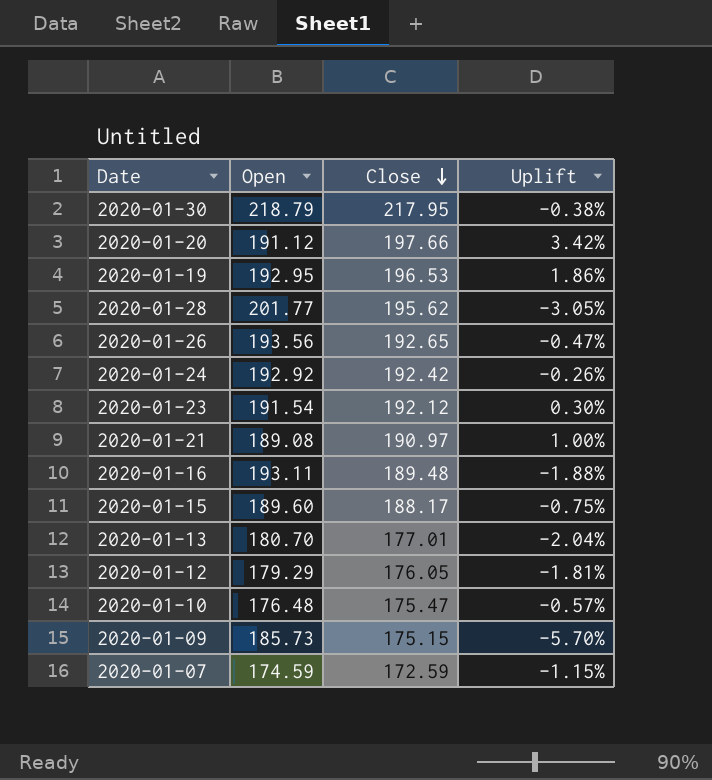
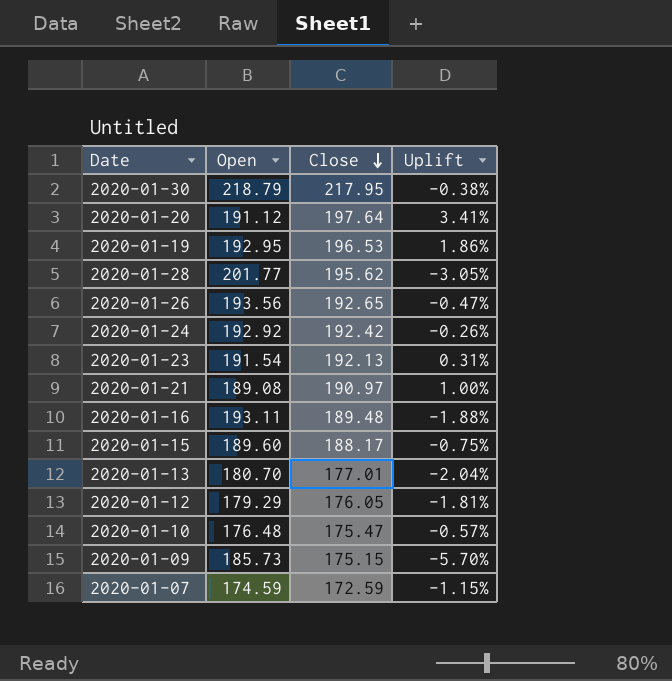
2020-01-20 | Close: 197.66 -> 197.64
2020-01-20 | Uplift: 3.42% -> 3.41%
2020-01-23 | Close: 192.12 -> 192.13
2020-01-23 | Uplift: 0.30% -> 0.31%

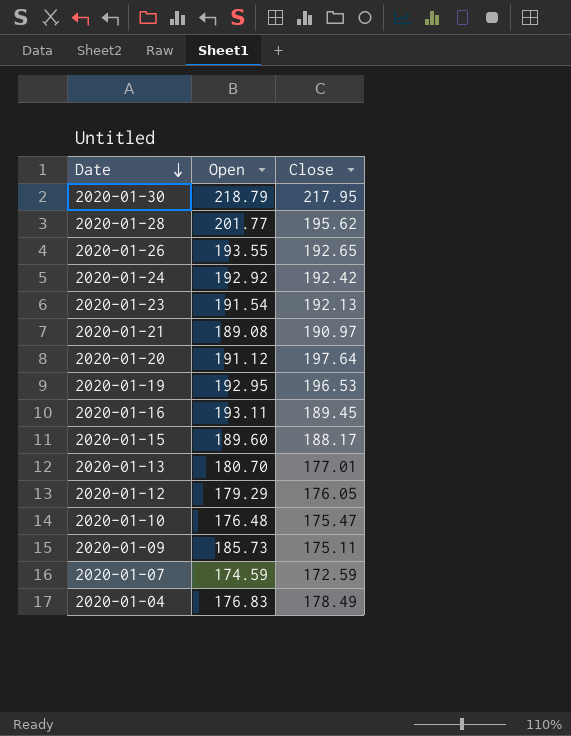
row order: Close descending -> Date descending
column Uplift | formula: ([Close] - [Open]) / [Open] -> none
2020-01-26 | Open: 193.56 -> 193.55
2020-01-16 | Close: 189.48 -> 189.45
2020-01-09 | Close: 175.15 -> 175.11
row 2020-01-04: none -> 176.83 | 178.49

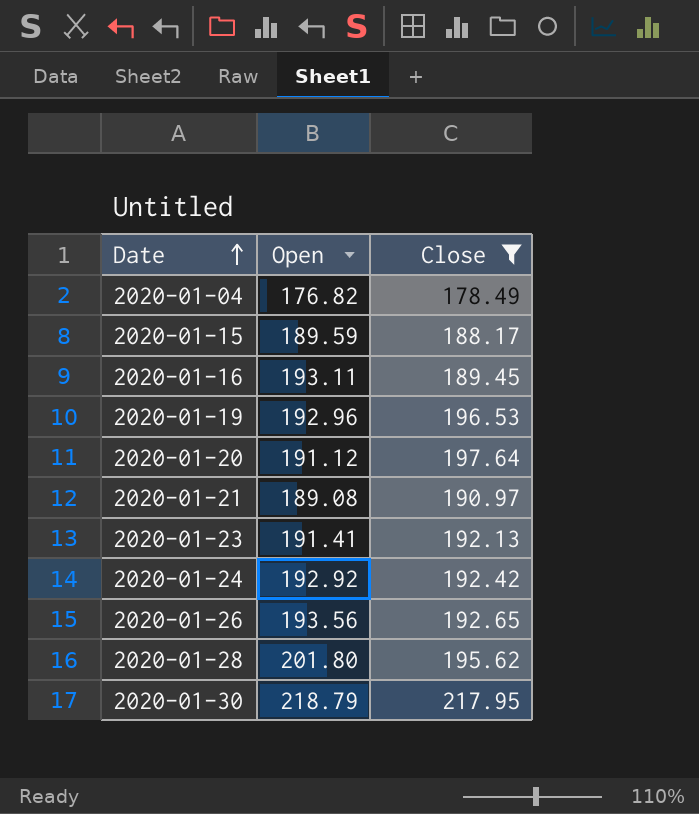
filter: none -> Close >= 178.49
row order: Date descending -> Date ascending
2020-01-04 | Open: 176.83 -> 176.82
2020-01-15 | Open: 189.60 -> 189.59
2020-01-19 | Open: 192.95 -> 192.96
2020-01-23 | Open: 191.54 -> 191.41
2020-01-26 | Open: 193.55 -> 193.56
2020-01-28 | Open: 201.77 -> 201.80

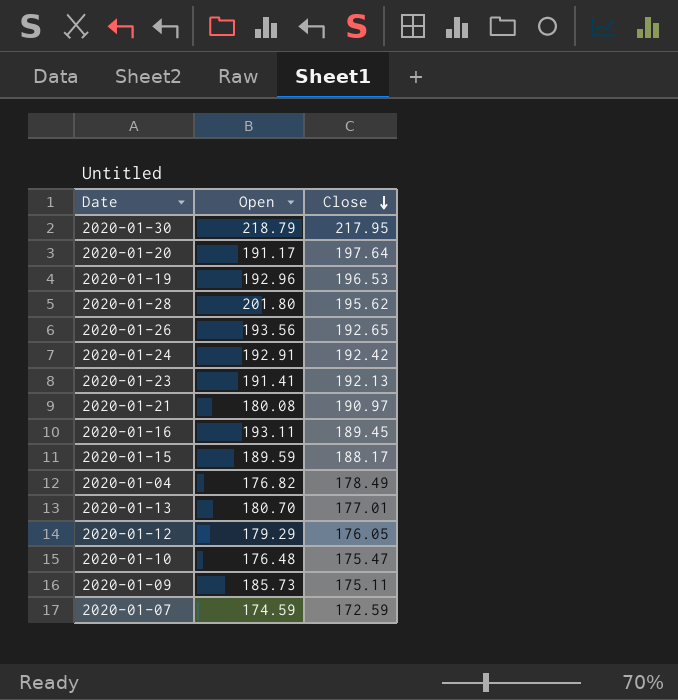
filter: Close >= 178.49 -> none
row order: Date ascending -> Close descending
2020-01-20 | Open: 191.12 -> 191.17
2020-01-24 | Open: 192.92 -> 192.91
2020-01-21 | Open: 189.08 -> 180.08

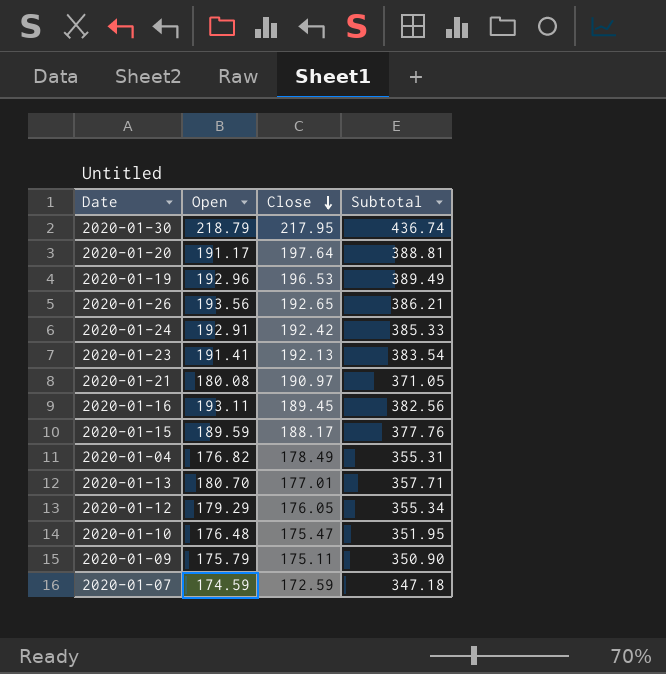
column Subtotal | formula: none -> [Open] + [Close]
row 2020-01-28: 201.80 | 195.62 -> none
2020-01-09 | Open: 185.73 -> 175.79

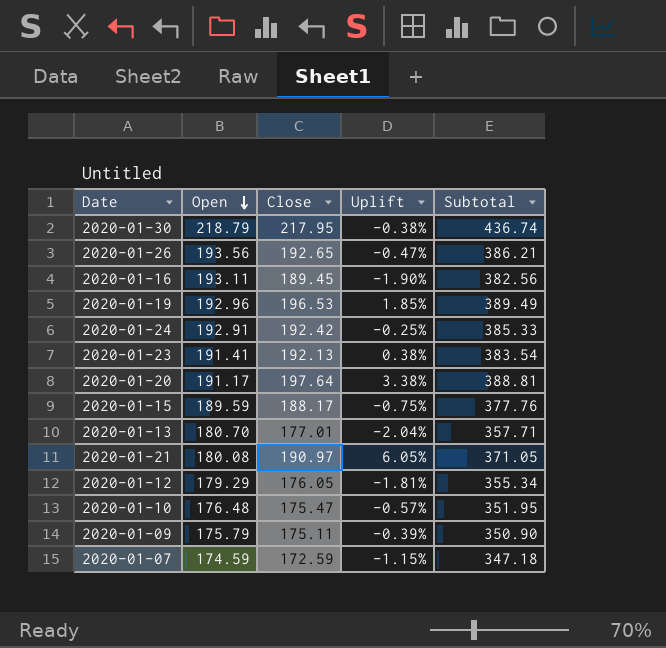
row order: Close descending -> Open descending
column Uplift | formula: none -> ([Close] - [Open]) / [Open]
row 2020-01-04: 176.82 | 178.49 | 355.31 -> none

